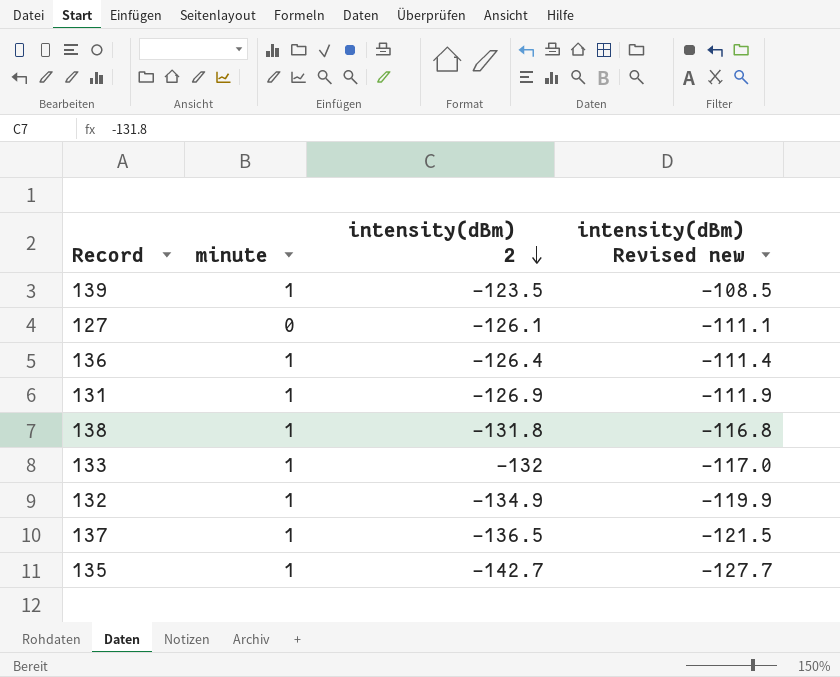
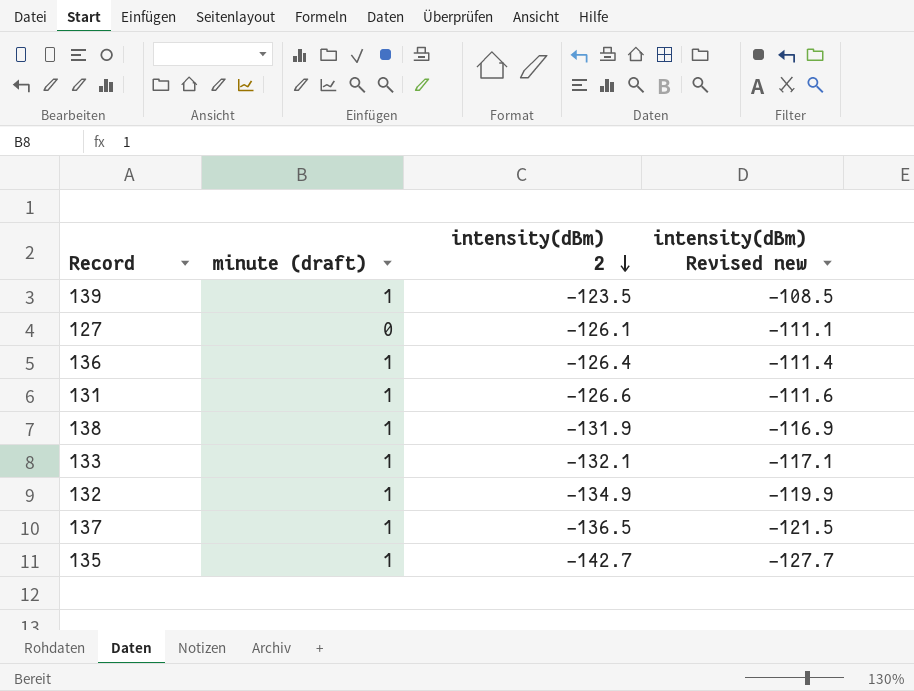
column name: minute -> minute (draft)
131 | intensity(dBm) 2: -126.9 -> -126.6
131 | intensity(dBm) Revised new: -111.9 -> -111.6
138 | intensity(dBm) 2: -131.8 -> -131.9
138 | intensity(dBm) Revised new: -116.8 -> -116.9
133 | intensity(dBm) 2: -132 -> -132.1
133 | intensity(dBm) Revised new: -117.0 -> -117.1

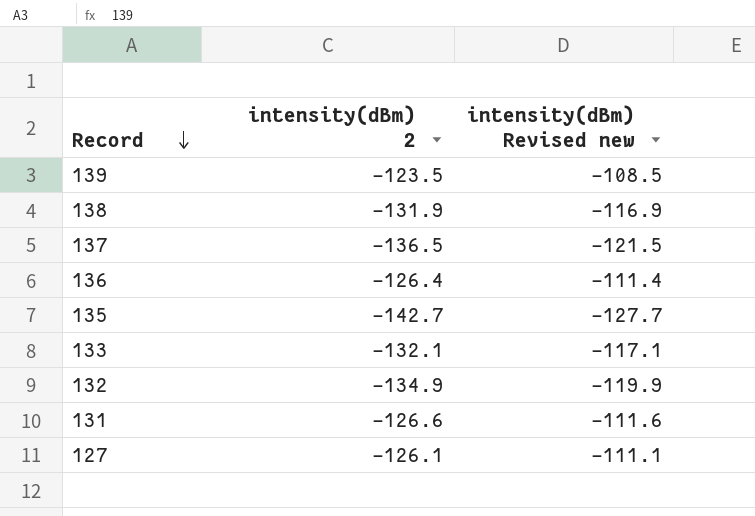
row order: intensity(dBm) 2 descending -> Record descending
column minute (draft) | position: 2 -> none

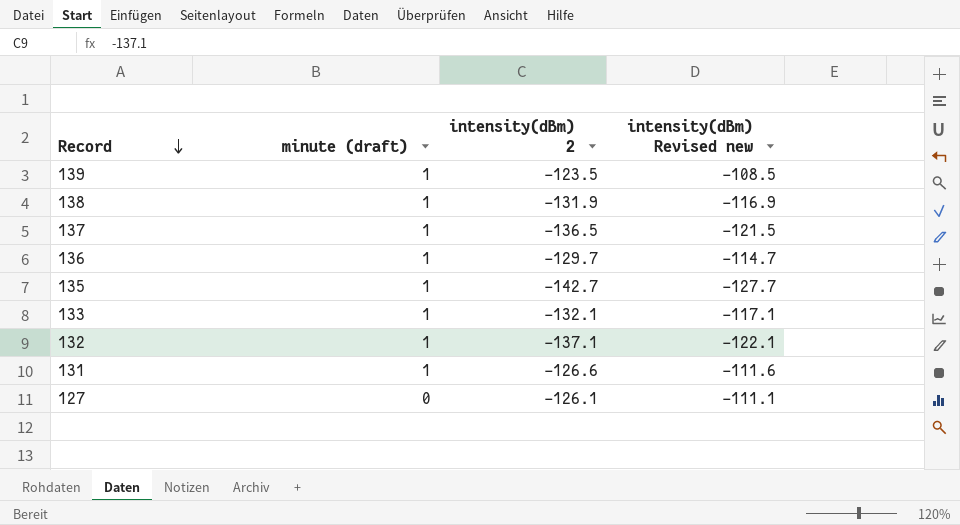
column minute (draft) | position: none -> 2
136 | intensity(dBm) 2: -126.4 -> -129.7
136 | intensity(dBm) Revised new: -111.4 -> -114.7
132 | intensity(dBm) 2: -134.9 -> -137.1
132 | intensity(dBm) Revised new: -119.9 -> -122.1

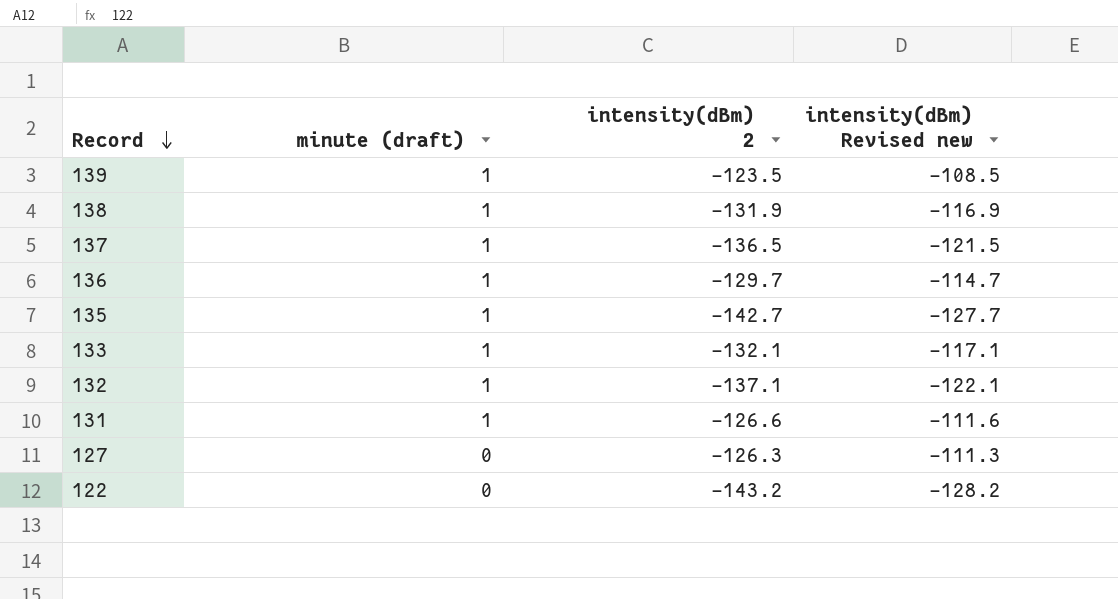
127 | intensity(dBm) 2: -126.1 -> -126.3
127 | intensity(dBm) Revised new: -111.1 -> -111.3
row 122: none -> 0 | -143.2 | -128.2

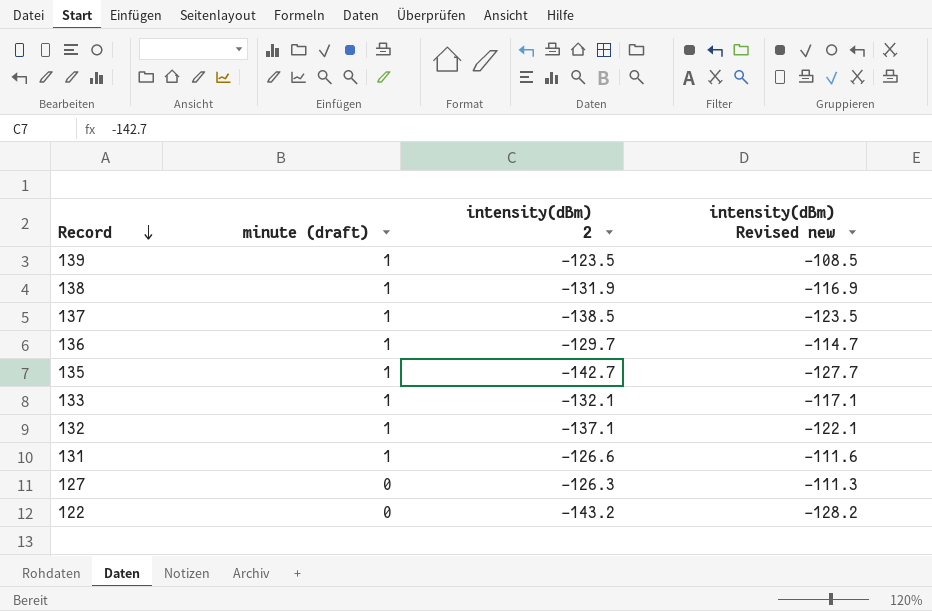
137 | intensity(dBm) 2: -136.5 -> -138.5
137 | intensity(dBm) Revised new: -121.5 -> -123.5

